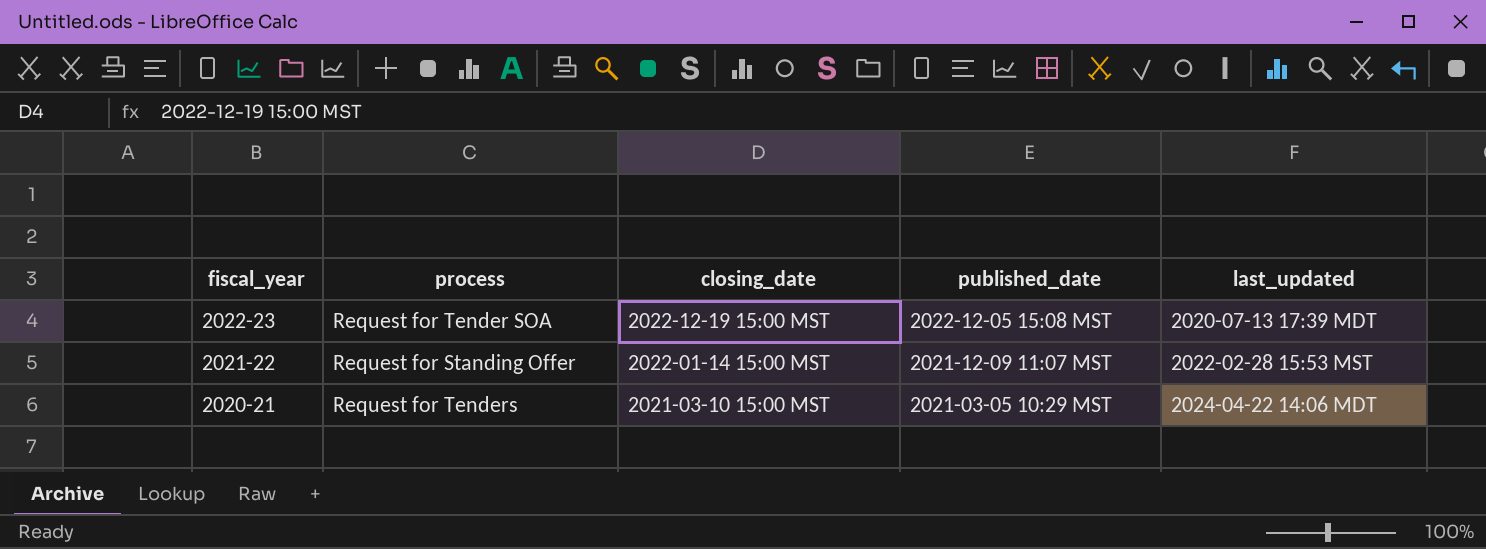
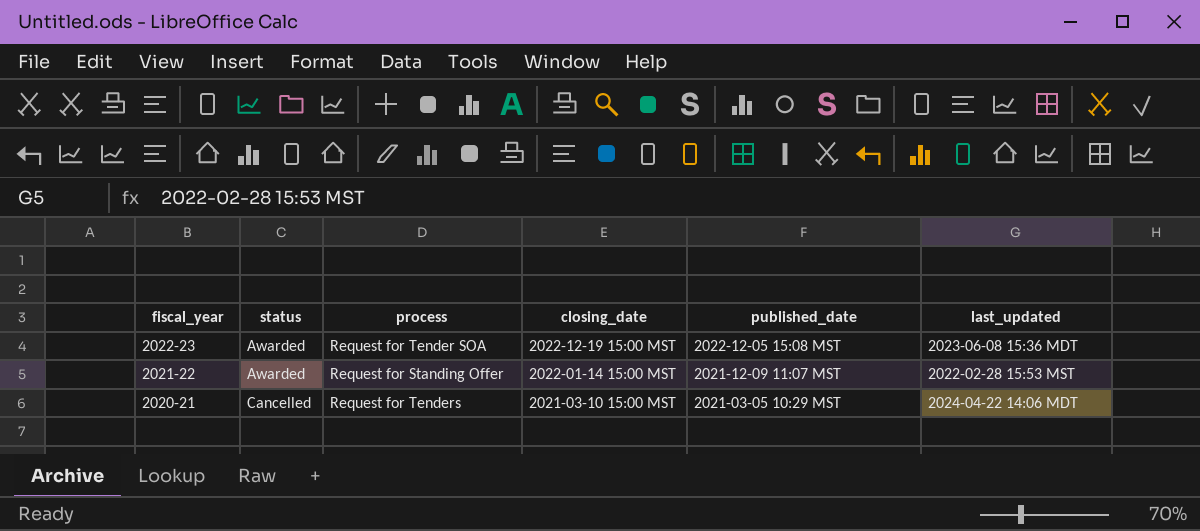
column status | position: none -> 2
2022-23 | last_updated: 2020-07-13 17:39 MDT -> 2023-06-08 15:36 MDT

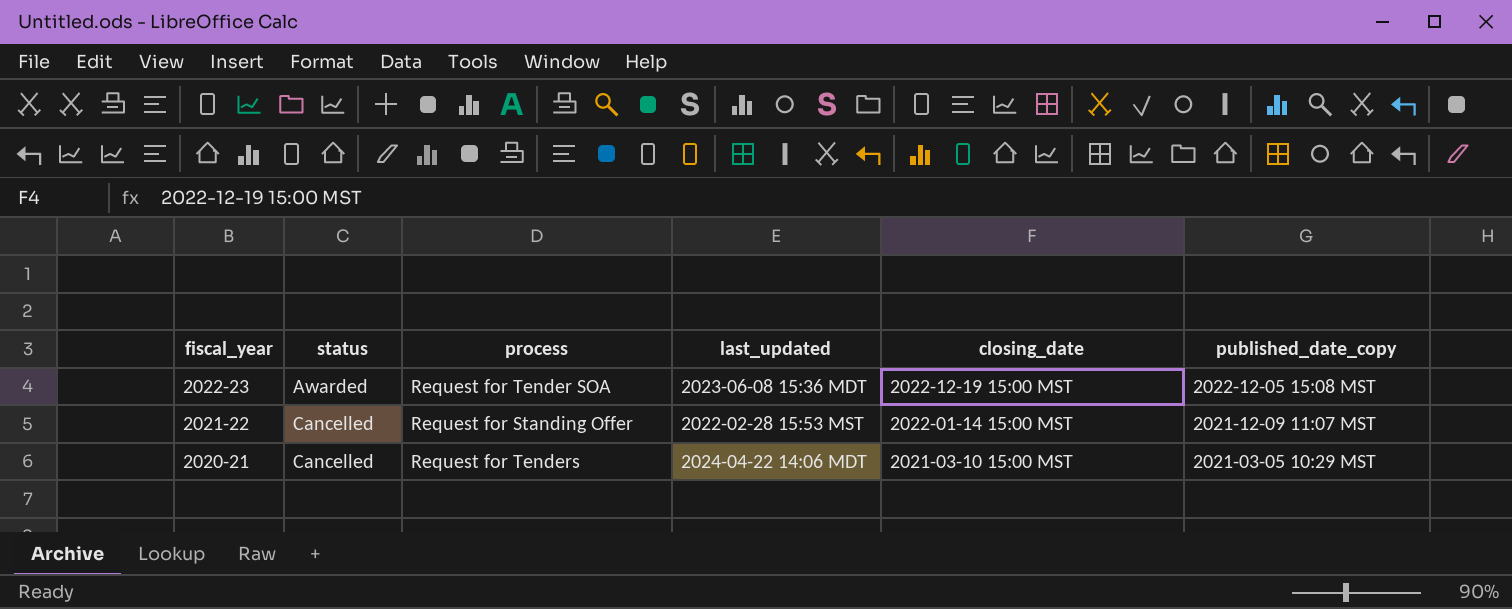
column last_updated | position: 6 -> 4
column name: published_date -> published_date_copy
2021-22 | status: Awarded -> Cancelled

